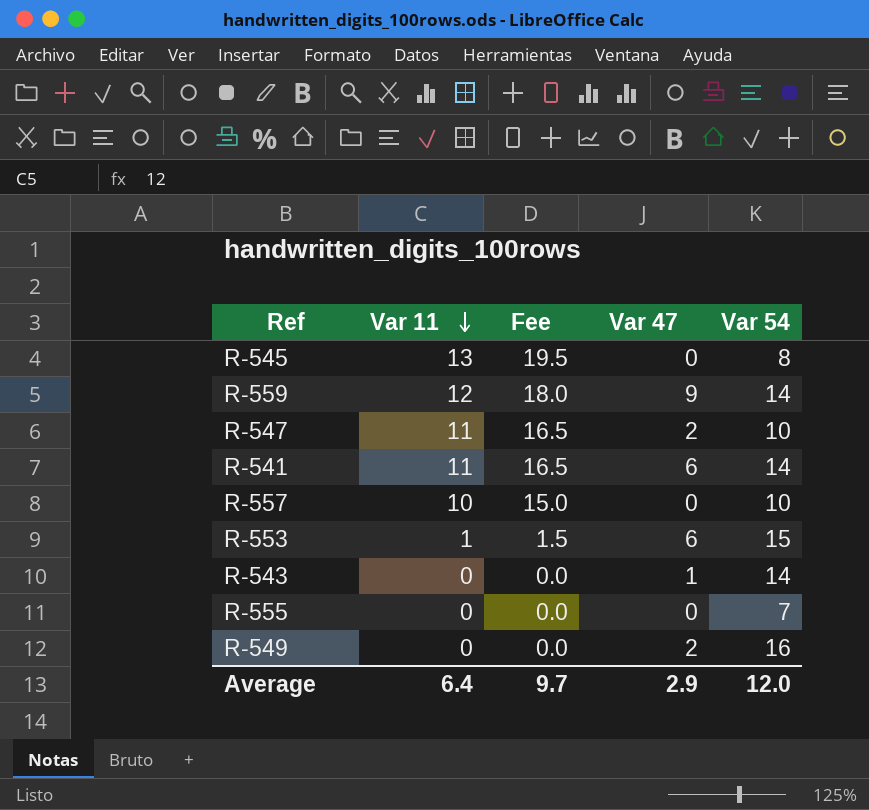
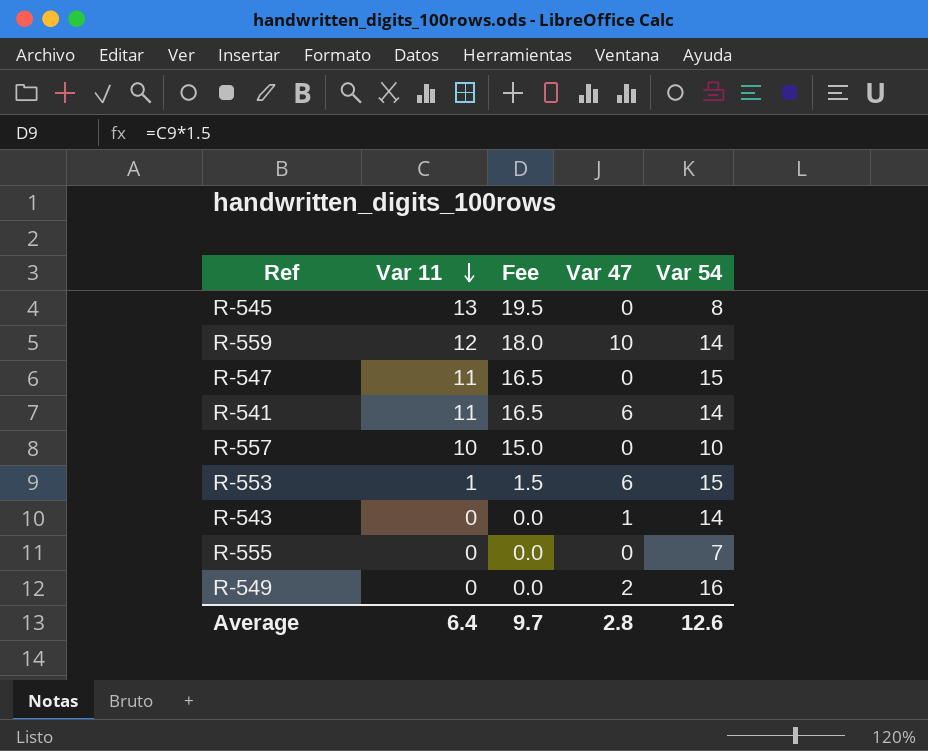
R-559 | Var 47: 9 -> 10
R-547 | Var 47: 2 -> 0
R-547 | Var 54: 10 -> 15
Average | Var 47: 2.9 -> 2.8
Average | Var 54: 12.0 -> 12.6

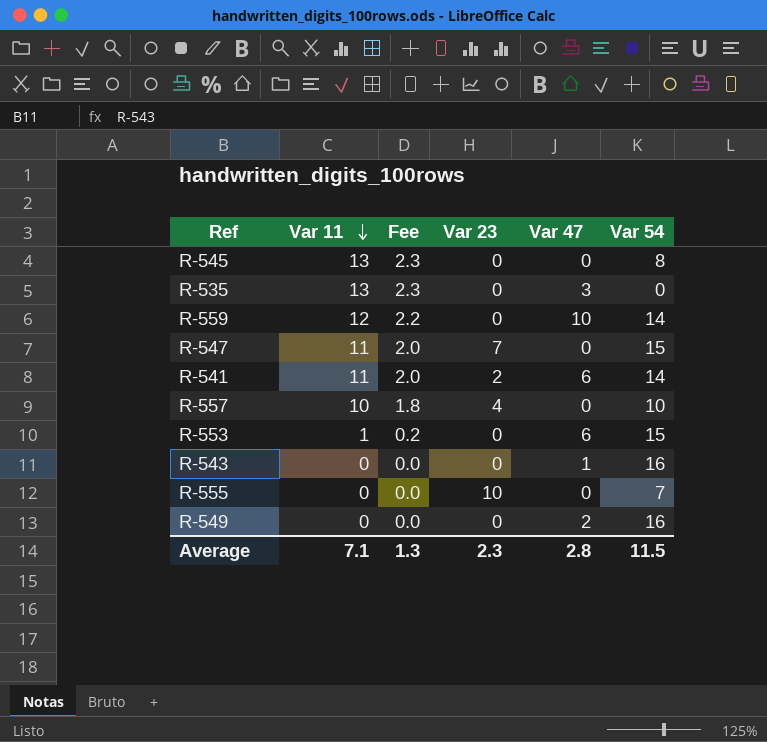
column Fee | formula: [Var 11] * 1.5 -> [Var 11] * 0.18
column Var 23 | position: none -> 4
row R-535: none -> 13 | 2.3 | 0 | 3 | 0
R-543 | Var 54: 14 -> 16
Average | Var 11: 6.4 -> 7.1
Average | Fee: 9.7 -> 1.3
Average | Var 54: 12.6 -> 11.5

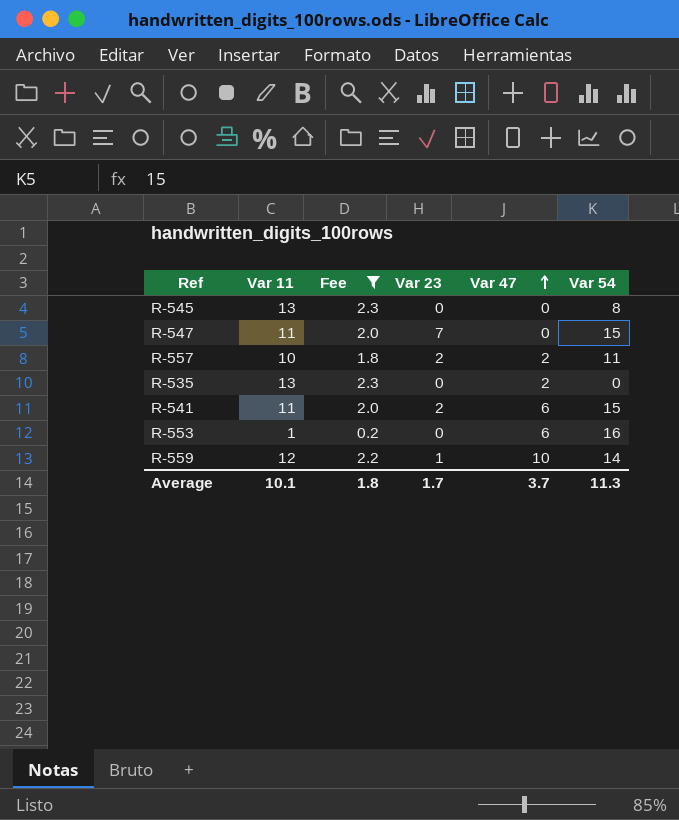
filter: none -> Fee != 0.0
row order: Var 11 descending -> Var 47 ascending
R-557 | Var 23: 4 -> 2
R-557 | Var 47: 0 -> 2
R-557 | Var 54: 10 -> 11
R-535 | Var 47: 3 -> 2
R-541 | Var 54: 14 -> 15
R-553 | Var 54: 15 -> 16
R-559 | Var 23: 0 -> 1
Average | Var 11: 7.1 -> 10.1
Average | Fee: 1.3 -> 1.8
Average | Var 23: 2.3 -> 1.7
Average | Var 47: 2.8 -> 3.7
Average | Var 54: 11.5 -> 11.3

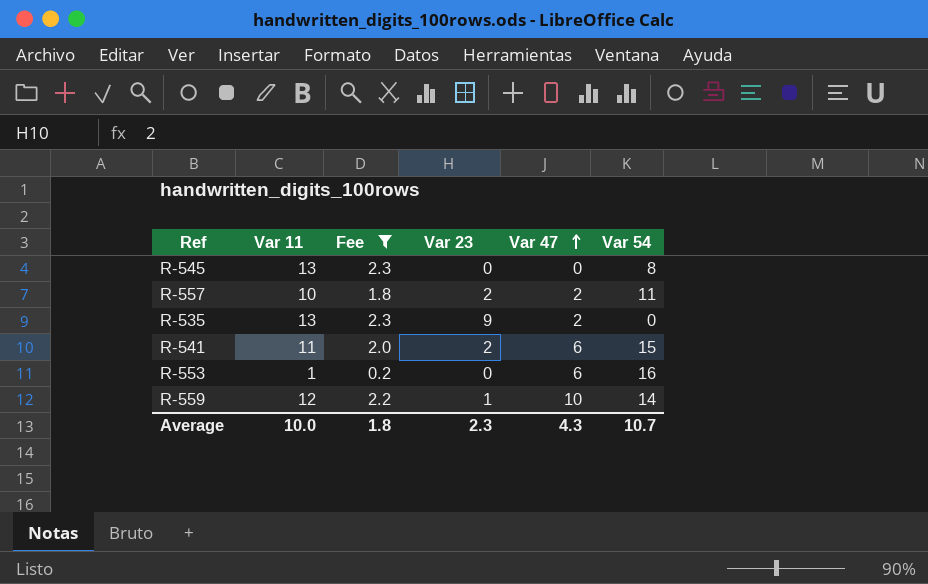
row R-547: 11 | 2.0 | 7 | 0 | 15 -> none
R-535 | Var 23: 0 -> 9
Average | Var 11: 10.1 -> 10.0
Average | Var 23: 1.7 -> 2.3
Average | Var 47: 3.7 -> 4.3
Average | Var 54: 11.3 -> 10.7

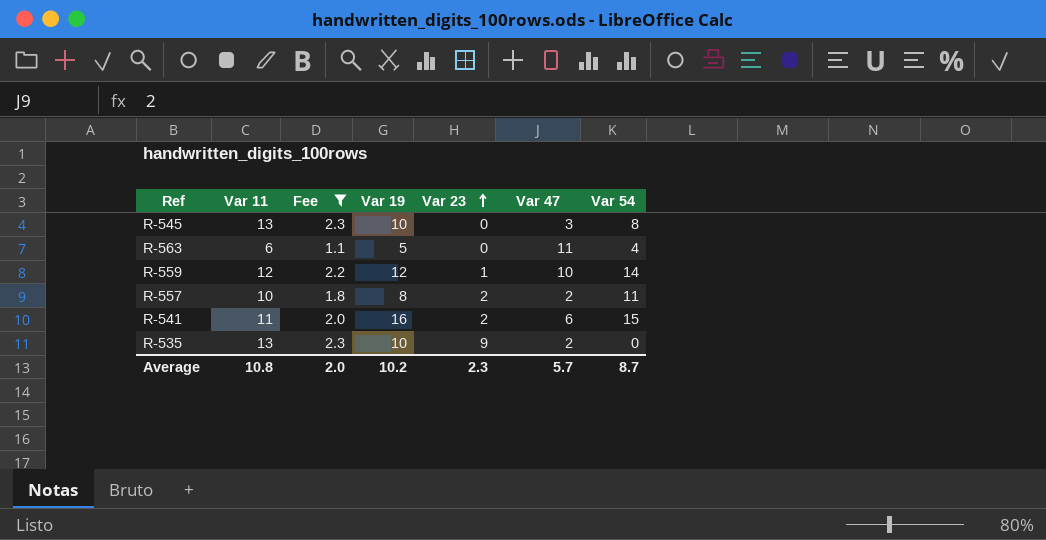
row order: Var 47 ascending -> Var 23 ascending
column Var 19 | position: none -> 4
row R-553: 1 | 0.2 | 0 | 6 | 16 -> none
R-545 | Var 47: 0 -> 3
row R-563: none -> 6 | 1.1 | 5 | 0 | 11 | 4
Average | Var 11: 10.0 -> 10.8
Average | Fee: 1.8 -> 2.0
Average | Var 47: 4.3 -> 5.7
Average | Var 54: 10.7 -> 8.7

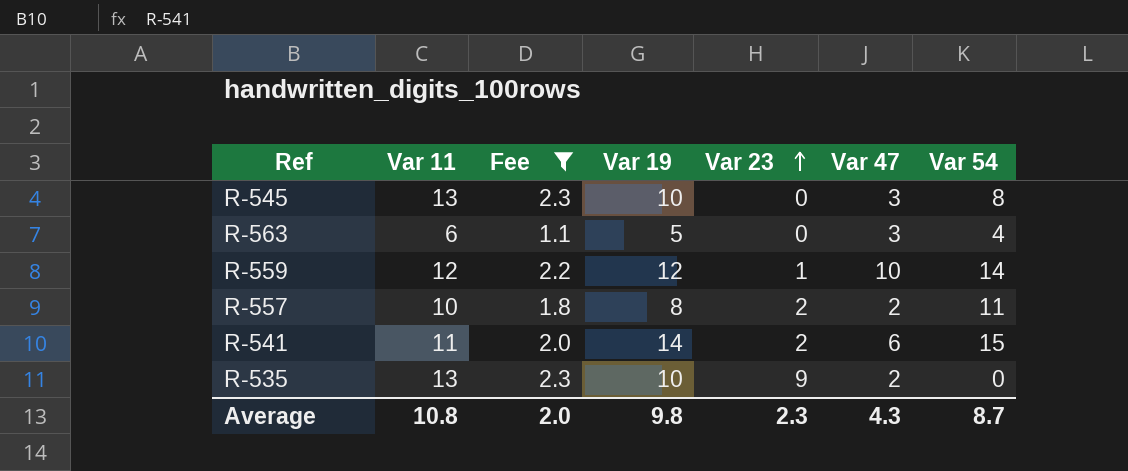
R-563 | Var 47: 11 -> 3
R-541 | Var 19: 16 -> 14
Average | Var 19: 10.2 -> 9.8
Average | Var 47: 5.7 -> 4.3

